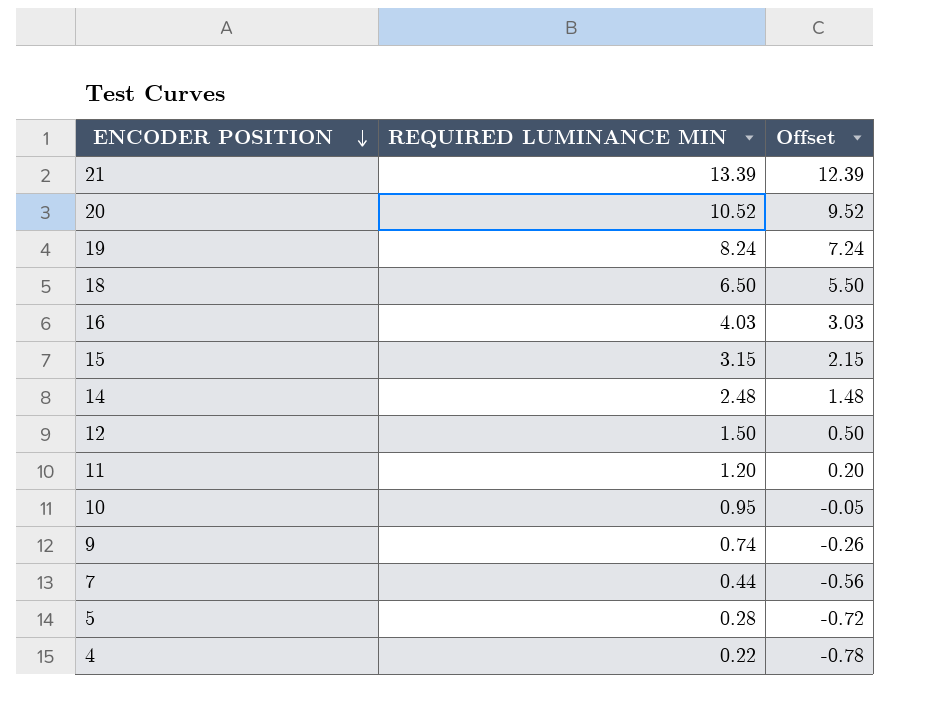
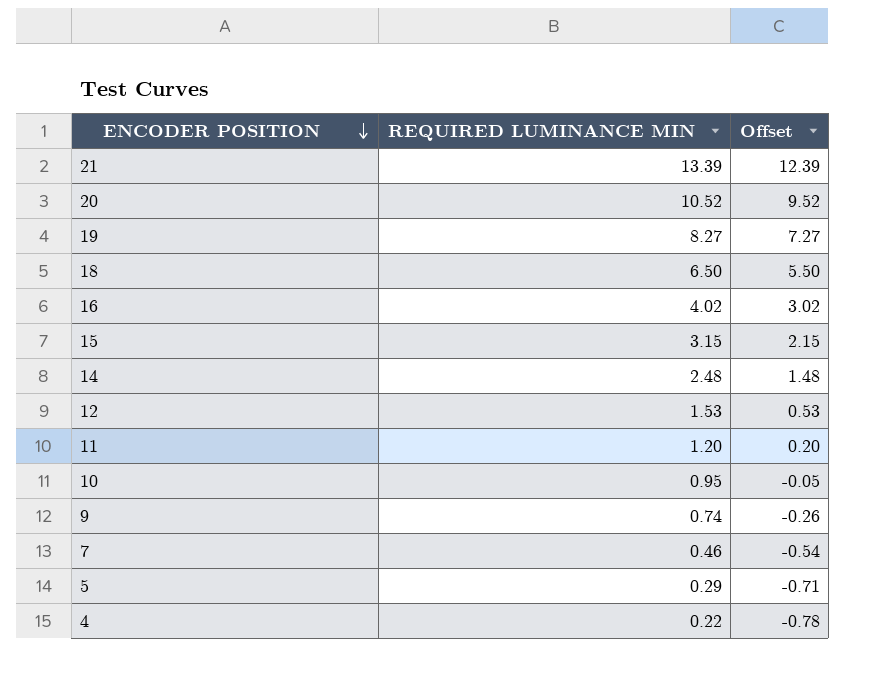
19 | REQUIRED LUMINANCE MIN: 8.24 -> 8.27
19 | Offset: 7.24 -> 7.27
16 | REQUIRED LUMINANCE MIN: 4.03 -> 4.02
16 | Offset: 3.03 -> 3.02
12 | REQUIRED LUMINANCE MIN: 1.50 -> 1.53
12 | Offset: 0.50 -> 0.53
7 | REQUIRED LUMINANCE MIN: 0.44 -> 0.46
7 | Offset: -0.56 -> -0.54
5 | REQUIRED LUMINANCE MIN: 0.28 -> 0.29
5 | Offset: -0.72 -> -0.71

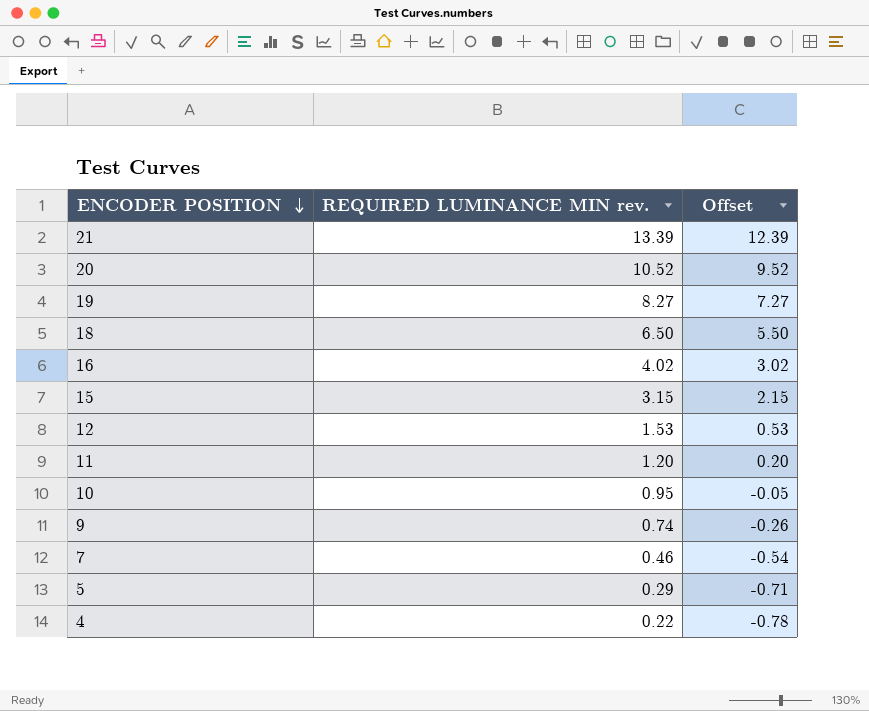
column name: REQUIRED LUMINANCE MIN -> REQUIRED LUMINANCE MIN rev.
row 14: 2.48 | 1.48 -> none

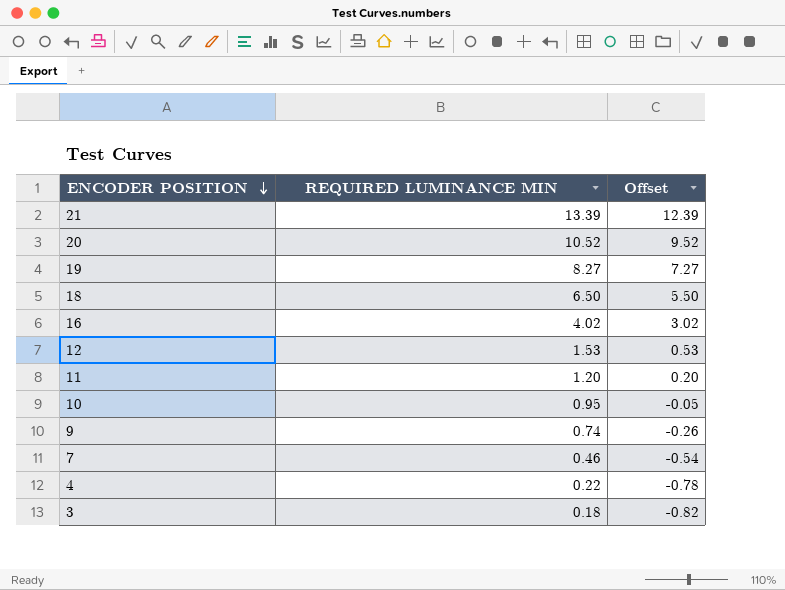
column name: REQUIRED LUMINANCE MIN rev. -> REQUIRED LUMINANCE MIN
row 15: 3.15 | 2.15 -> none
row 5: 0.29 | -0.71 -> none
row 3: none -> 0.18 | -0.82

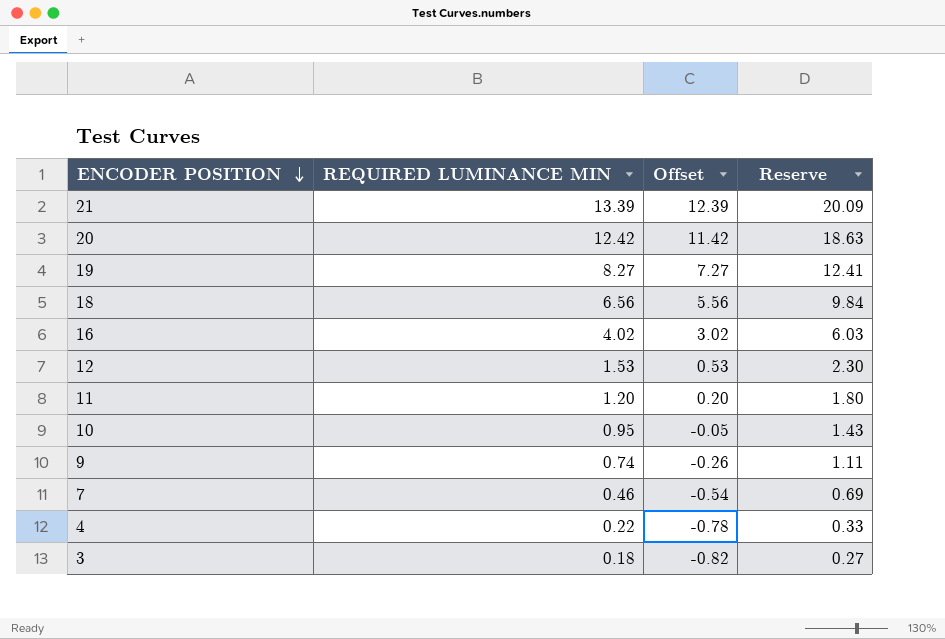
column Reserve | formula: none -> [REQUIRED LUMINANCE MIN] * 1.5
20 | REQUIRED LUMINANCE MIN: 10.52 -> 12.42
20 | Offset: 9.52 -> 11.42
18 | REQUIRED LUMINANCE MIN: 6.50 -> 6.56
18 | Offset: 5.50 -> 5.56

